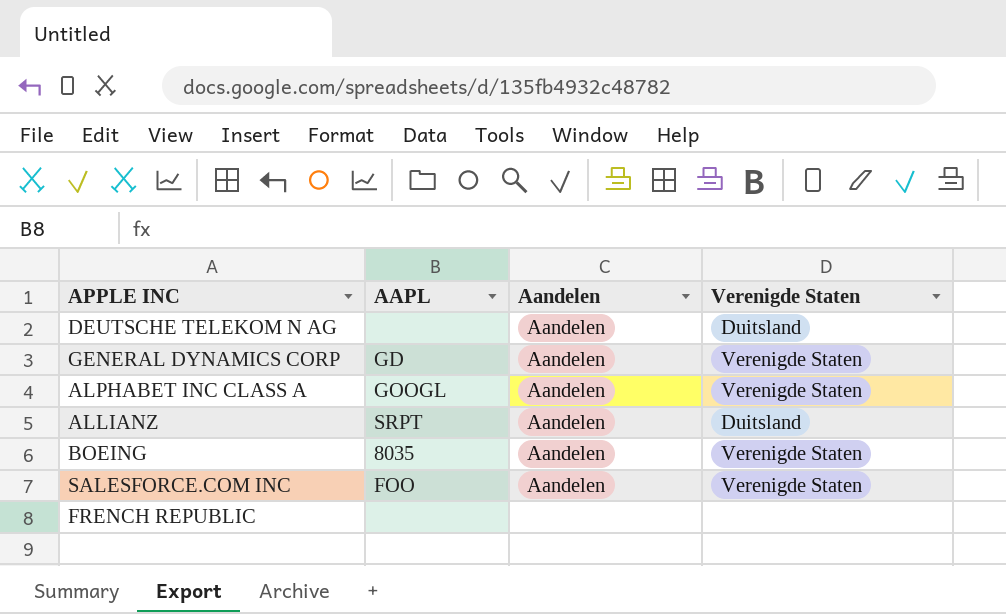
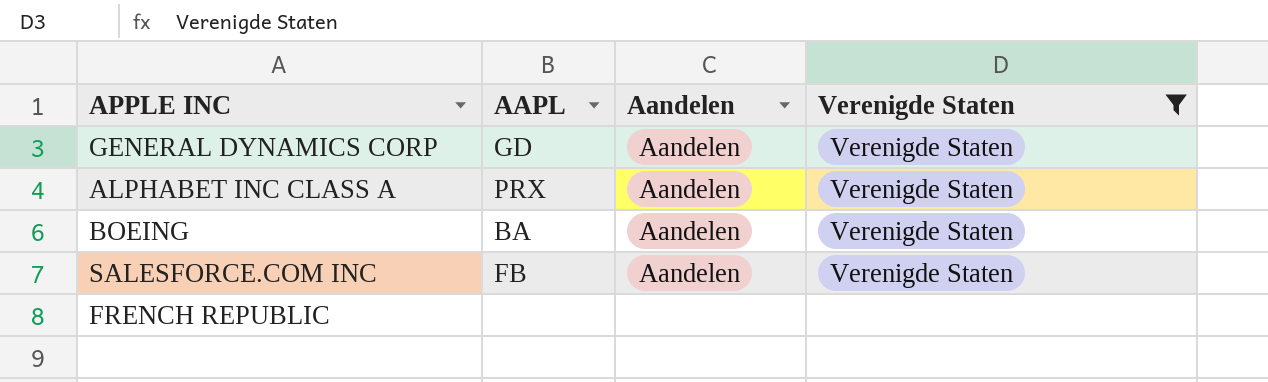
filter: none -> Verenigde Staten != Duitsland
ALPHABET INC CLASS A | AAPL: GOOGL -> PRX
BOEING | AAPL: 8035 -> BA
SALESFORCE.COM INC | AAPL: FOO -> FB

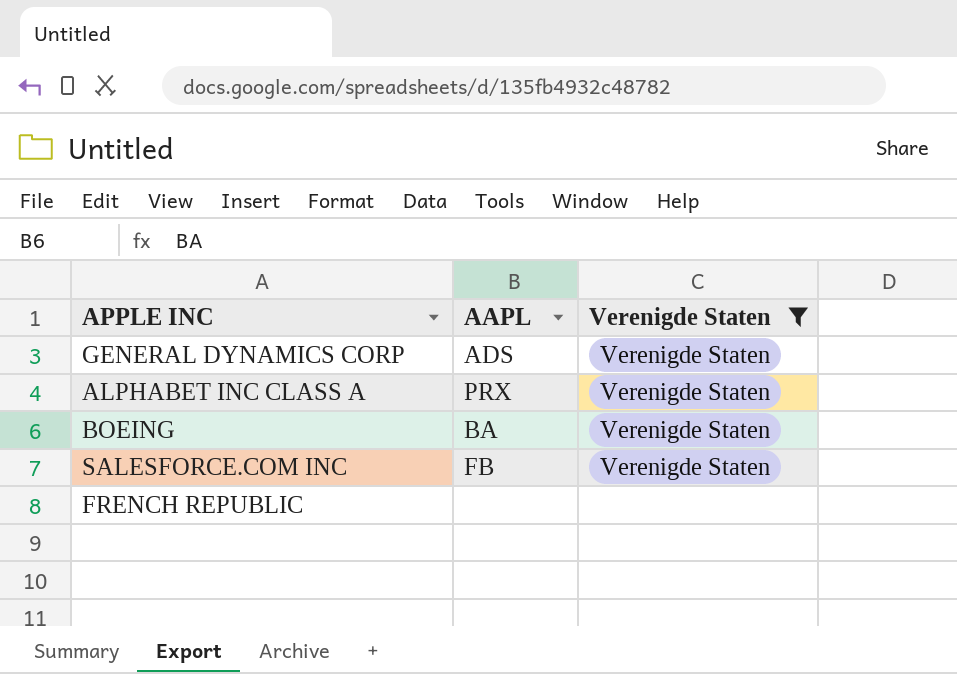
column Aandelen | position: 3 -> none
GENERAL DYNAMICS CORP | AAPL: GD -> ADS

